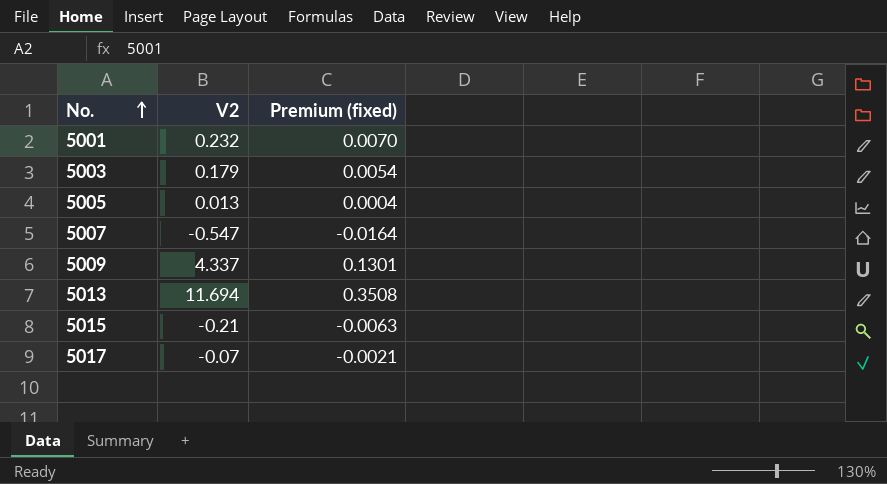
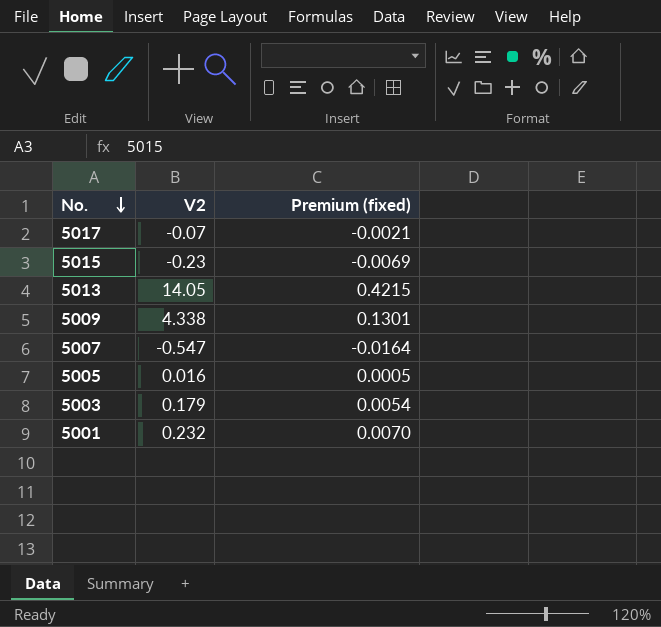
row order: No. ascending -> No. descending
5015 | V2: -0.21 -> -0.23
5015 | Premium (fixed): -0.0063 -> -0.0069
5013 | V2: 11.694 -> 14.05
5013 | Premium (fixed): 0.3508 -> 0.4215
5009 | V2: 4.337 -> 4.338
5005 | V2: 0.013 -> 0.016
5005 | Premium (fixed): 0.0004 -> 0.0005

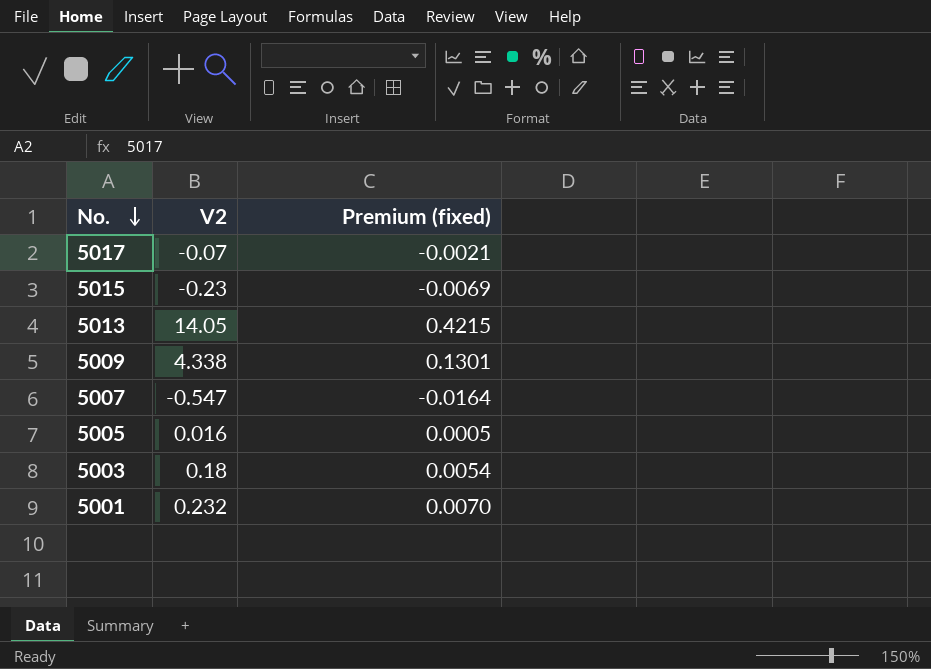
5003 | V2: 0.179 -> 0.18

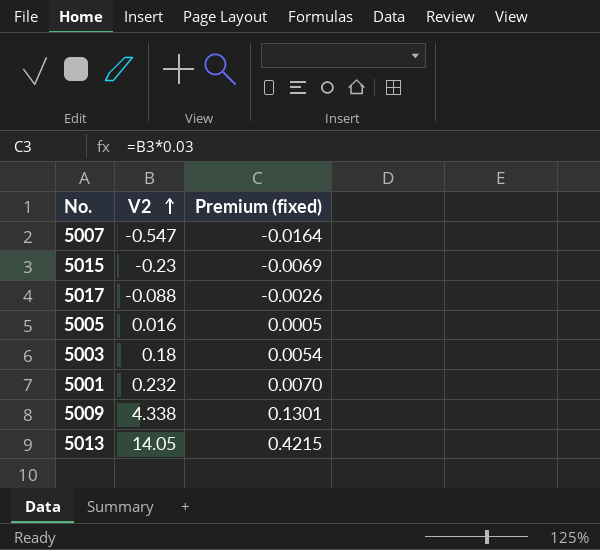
row order: No. descending -> V2 ascending
5017 | V2: -0.07 -> -0.088
5017 | Premium (fixed): -0.0021 -> -0.0026

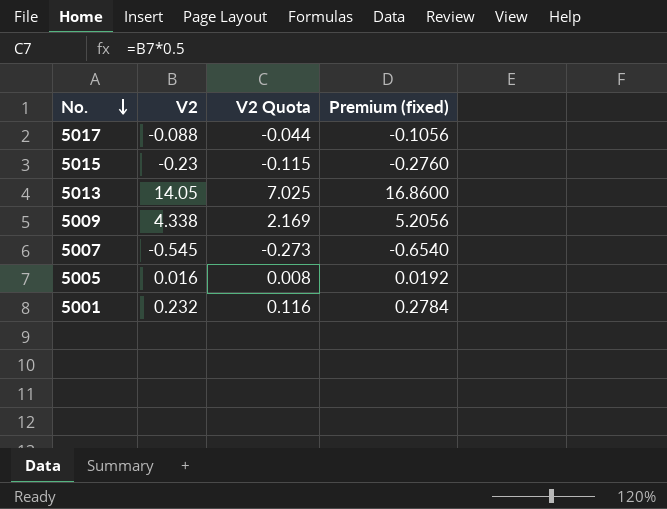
row order: V2 ascending -> No. descending
column V2 Quota | formula: none -> [V2] * 0.5
column Premium (fixed) | formula: [V2] * 0.03 -> [V2] * 1.2
row 5003: 0.18 | 0.0054 -> none
5007 | V2: -0.547 -> -0.545

